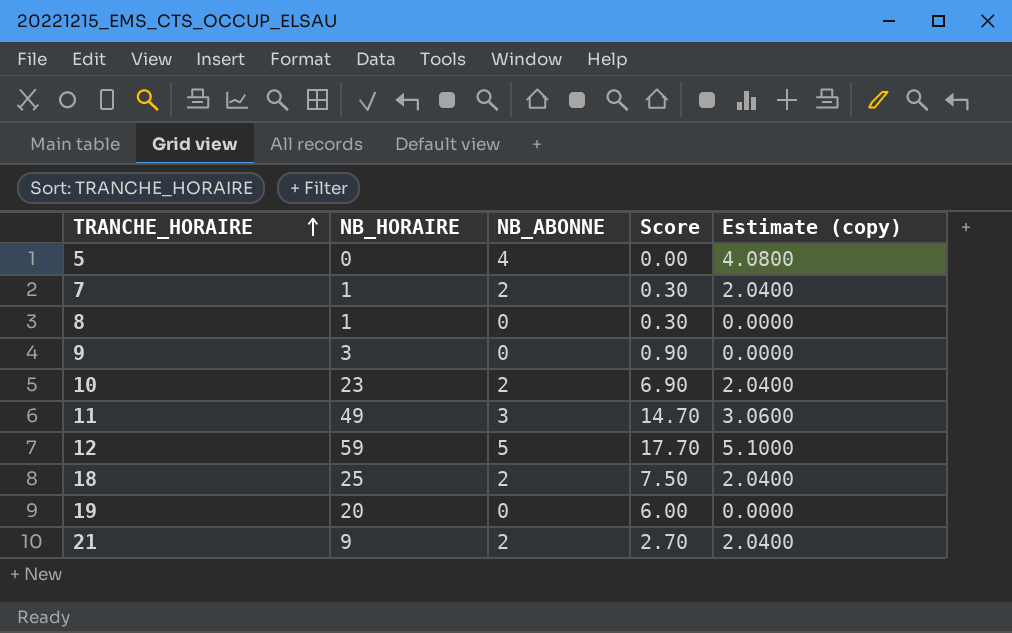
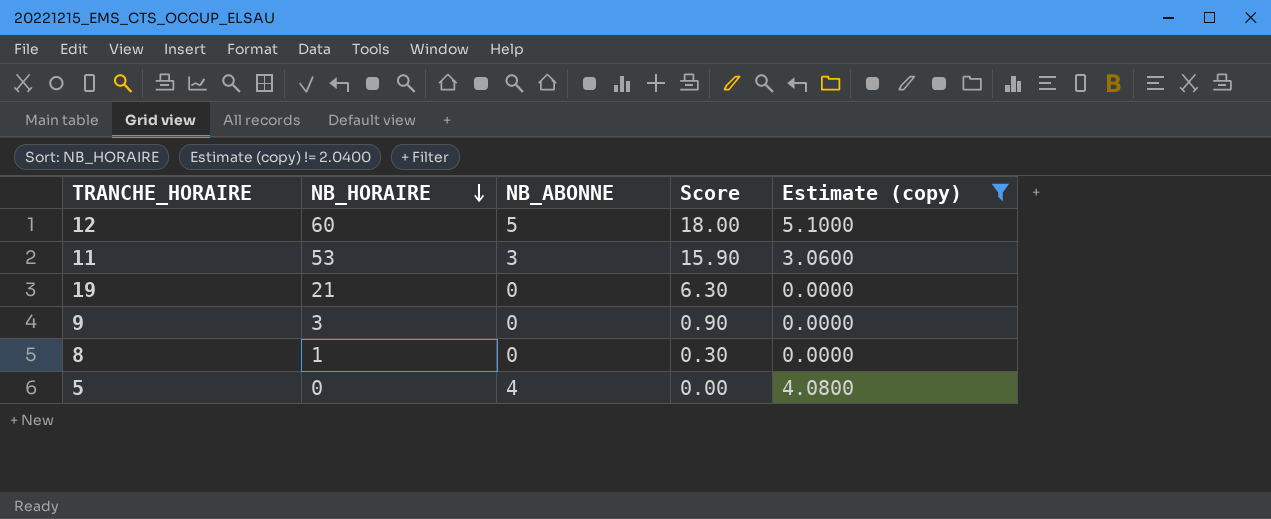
filter: none -> Estimate (copy) != 2.0400
row order: TRANCHE_HORAIRE ascending -> NB_HORAIRE descending
12 | NB_HORAIRE: 59 -> 60
12 | Score: 17.70 -> 18.00
11 | NB_HORAIRE: 49 -> 53
11 | Score: 14.70 -> 15.90
19 | NB_HORAIRE: 20 -> 21
19 | Score: 6.00 -> 6.30

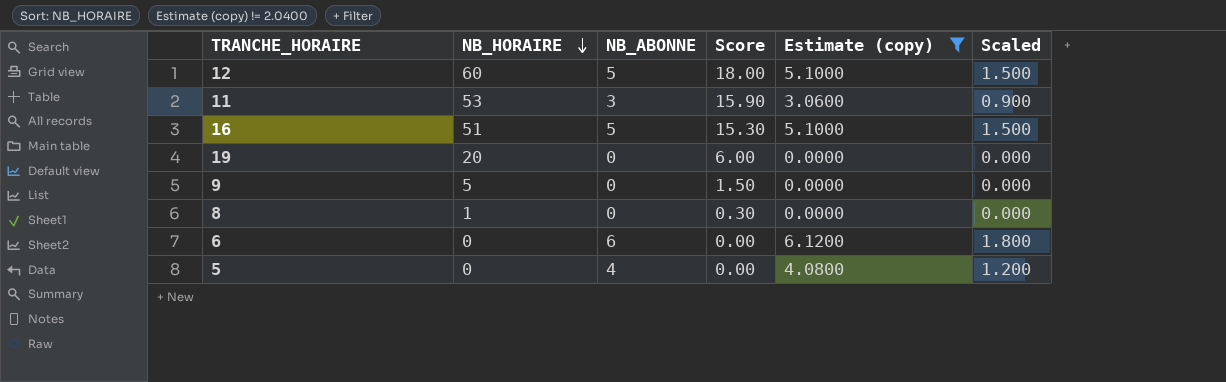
column Scaled | formula: none -> [NB_ABONNE] * 0.3
row 16: none -> 51 | 5 | 15.30 | 5.1000 | 1.500
19 | NB_HORAIRE: 21 -> 20
19 | Score: 6.30 -> 6.00
9 | NB_HORAIRE: 3 -> 5
9 | Score: 0.90 -> 1.50
row 6: none -> 0 | 6 | 0.00 | 6.1200 | 1.800

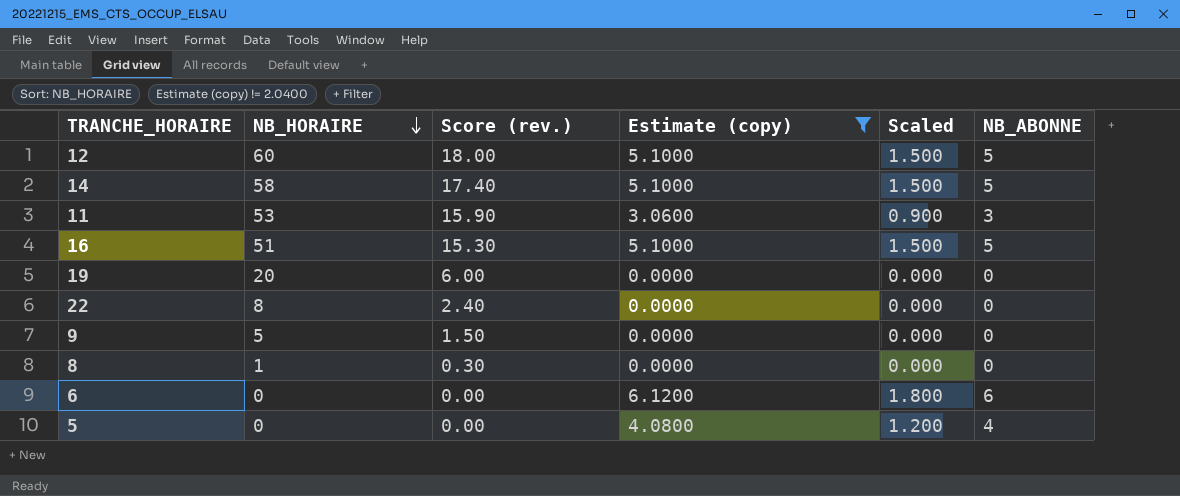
column name: Score -> Score (rev.)
column NB_ABONNE | position: 3 -> 6
row 14: none -> 58 | 17.40 | 5.1000 | 1.500 | 5
row 22: none -> 8 | 2.40 | 0.0000 | 0.000 | 0

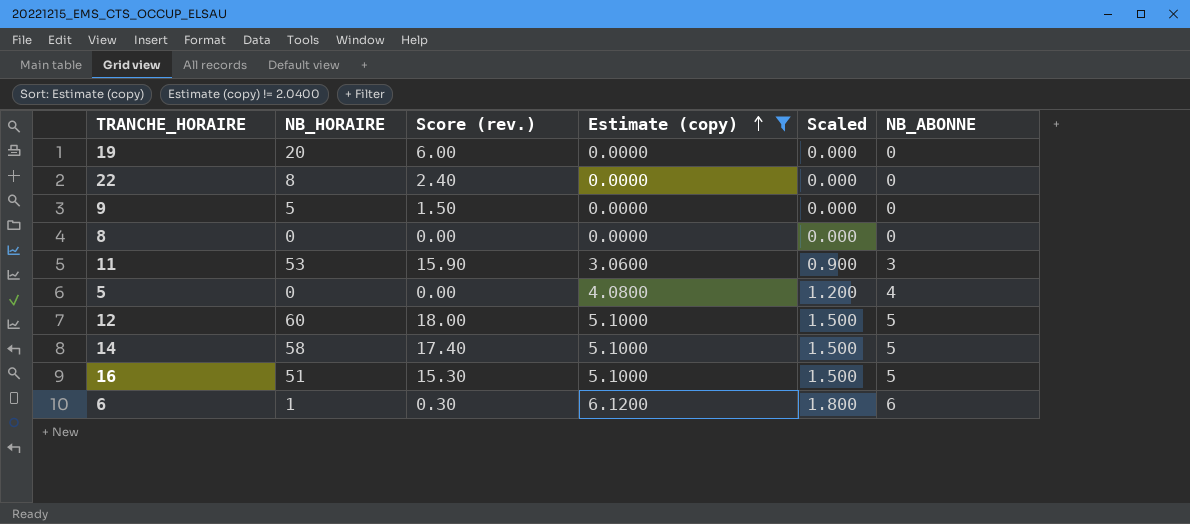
row order: NB_HORAIRE descending -> Estimate (copy) ascending
8 | NB_HORAIRE: 1 -> 0
8 | Score (rev.): 0.30 -> 0.00
6 | NB_HORAIRE: 0 -> 1
6 | Score (rev.): 0.00 -> 0.30

